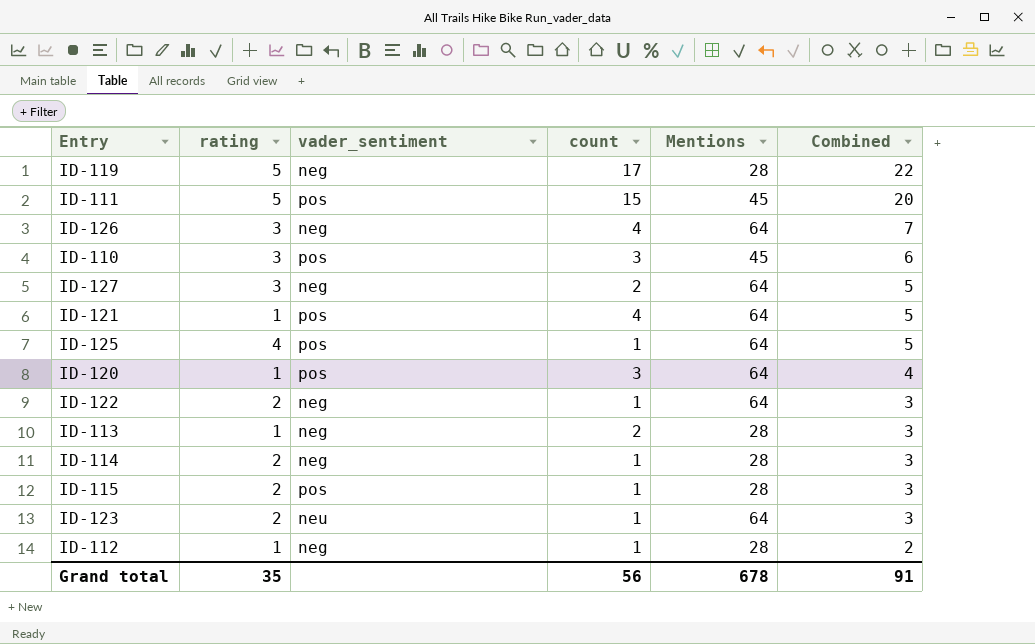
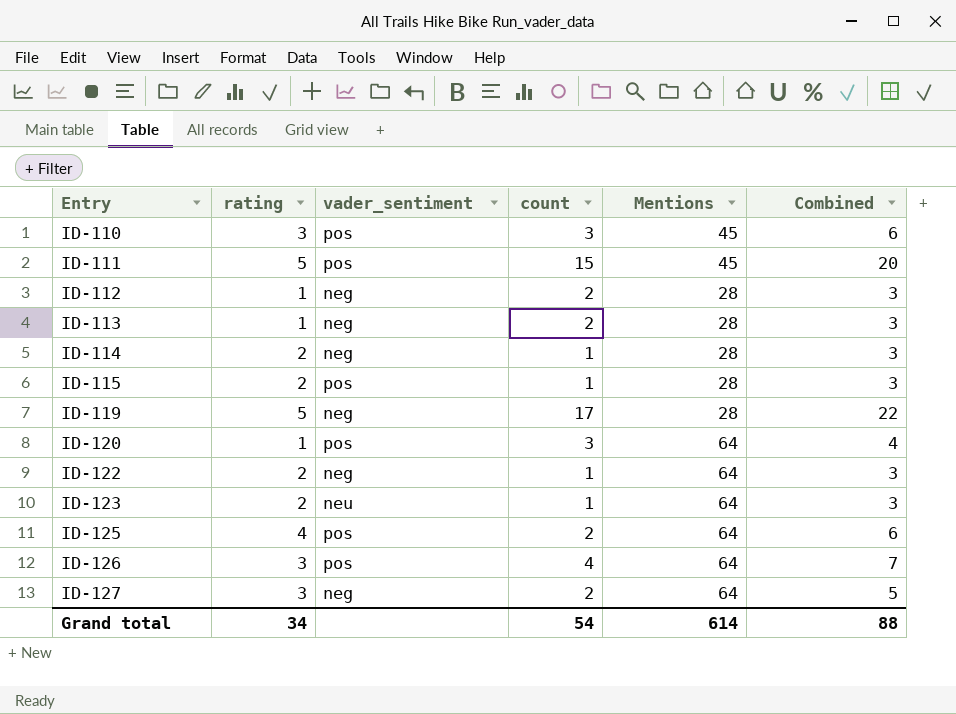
row order: Combined descending -> Entry ascending
row ID-121: 1 | pos | 4 | 64 | 5 -> none
ID-112 | count: 1 -> 2
ID-112 | Combined: 2 -> 3
ID-125 | count: 1 -> 2
ID-125 | Combined: 5 -> 6
ID-126 | vader_sentiment: neg -> pos
Grand total | rating: 35 -> 34
Grand total | count: 56 -> 54
Grand total | Mentions: 678 -> 614
Grand total | Combined: 91 -> 88

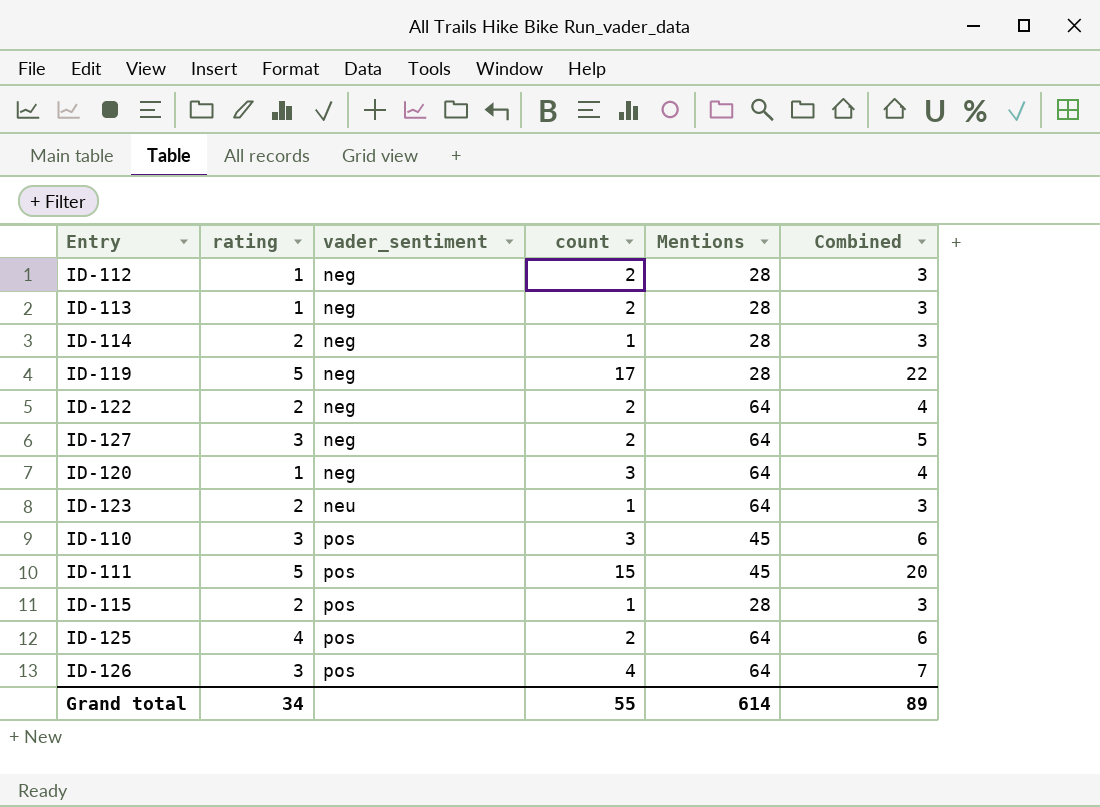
row order: Entry ascending -> vader_sentiment ascending
ID-122 | count: 1 -> 2
ID-122 | Combined: 3 -> 4
ID-120 | vader_sentiment: pos -> neg
Grand total | count: 54 -> 55
Grand total | Combined: 88 -> 89

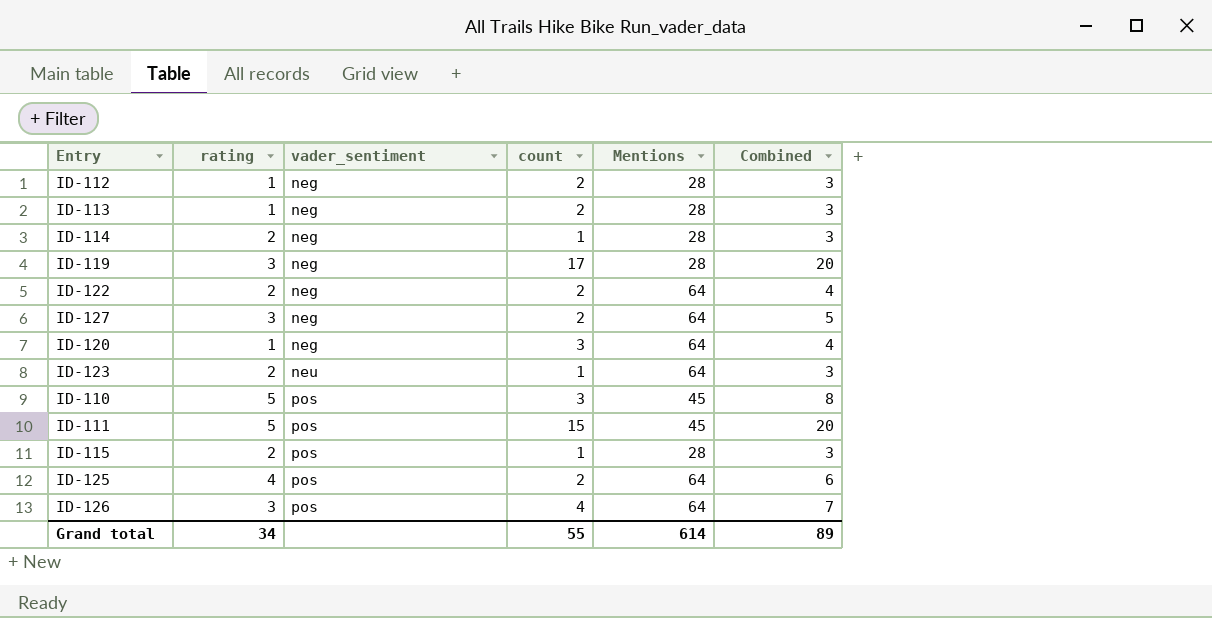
ID-119 | rating: 5 -> 3
ID-119 | Combined: 22 -> 20
ID-110 | rating: 3 -> 5
ID-110 | Combined: 6 -> 8

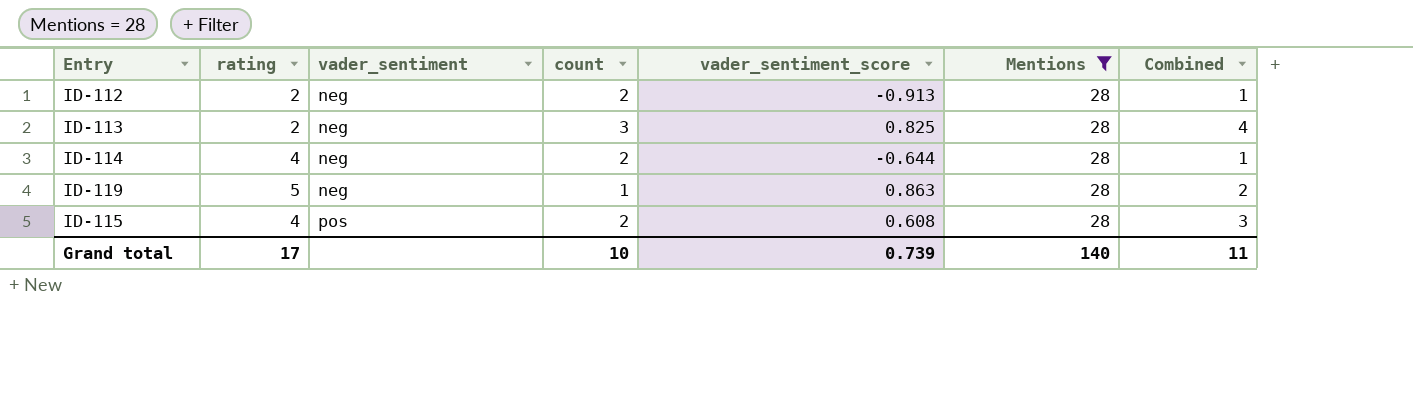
filter: none -> Mentions = 28
column vader_sentiment_score | position: none -> 5
column Combined | formula: [rating] + [count] -> [count] + [vader_sentiment_score]
ID-112 | rating: 1 -> 2
ID-113 | rating: 1 -> 2
ID-113 | count: 2 -> 3
ID-114 | rating: 2 -> 4
ID-114 | count: 1 -> 2
ID-119 | rating: 3 -> 5
ID-119 | count: 17 -> 1
ID-115 | rating: 2 -> 4
ID-115 | count: 1 -> 2
Grand total | rating: 34 -> 17
Grand total | count: 55 -> 10
Grand total | Mentions: 614 -> 140
Grand total | Combined: 89 -> 11

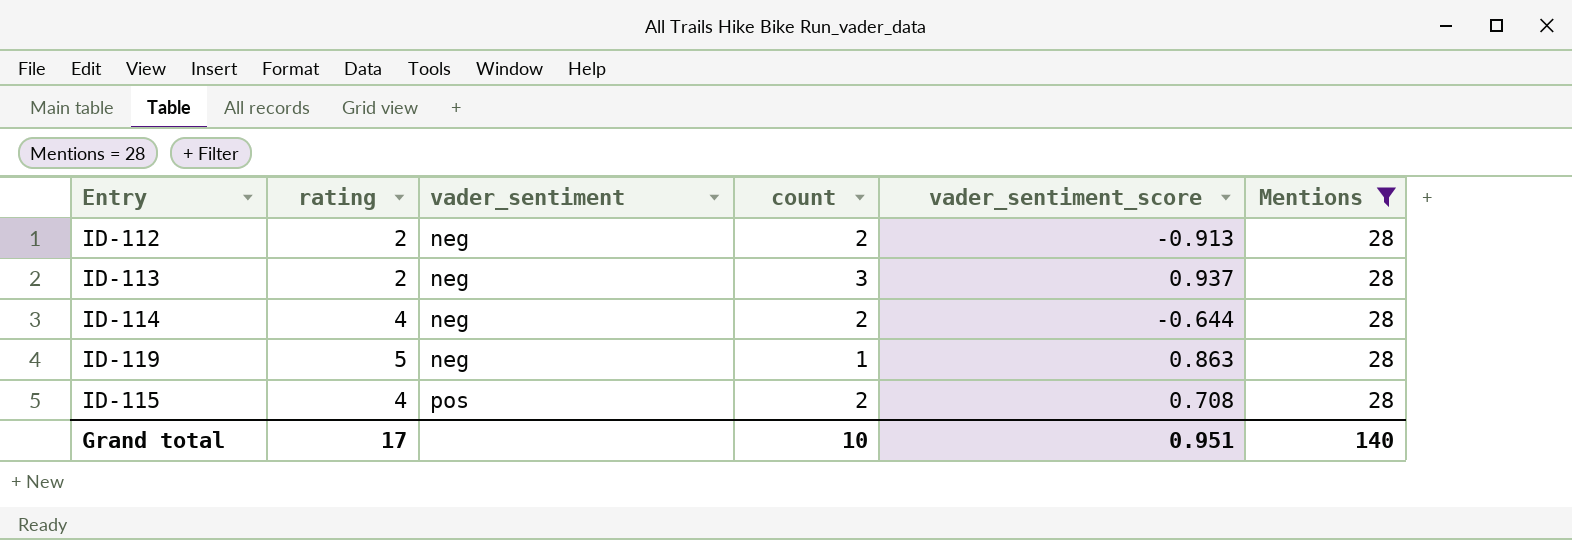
column Combined | formula: [count] + [vader_sentiment_score] -> none
ID-113 | vader_sentiment_score: 0.825 -> 0.937
ID-115 | vader_sentiment_score: 0.608 -> 0.708
Grand total | vader_sentiment_score: 0.739 -> 0.951

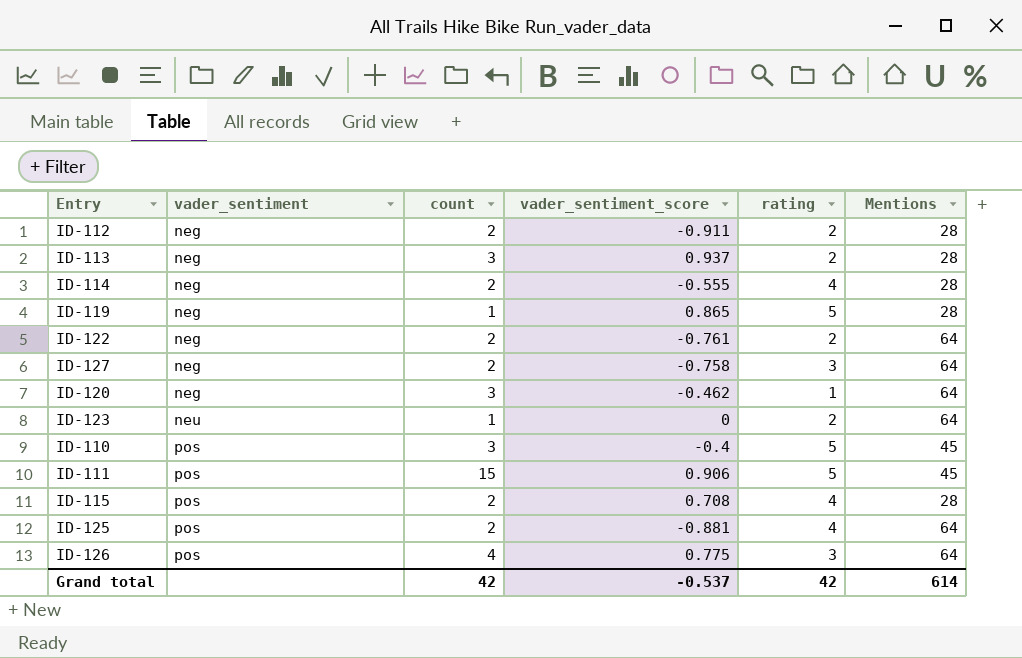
filter: Mentions = 28 -> none
column rating | position: 2 -> 5
ID-112 | vader_sentiment_score: -0.913 -> -0.911
ID-114 | vader_sentiment_score: -0.644 -> -0.555
ID-119 | vader_sentiment_score: 0.863 -> 0.865
Grand total | count: 10 -> 42
Grand total | vader_sentiment_score: 0.951 -> -0.537
Grand total | rating: 17 -> 42
Grand total | Mentions: 140 -> 614

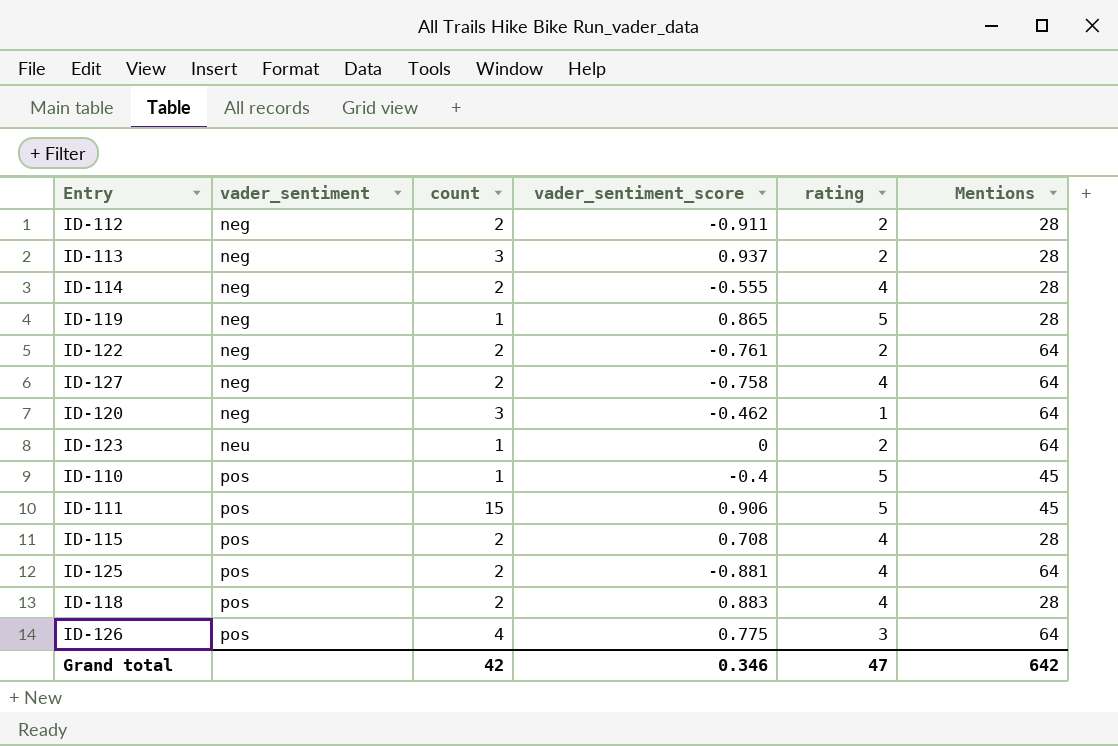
ID-127 | rating: 3 -> 4
ID-110 | count: 3 -> 1
row ID-118: none -> pos | 2 | 0.883 | 4 | 28
Grand total | vader_sentiment_score: -0.537 -> 0.346
Grand total | rating: 42 -> 47
Grand total | Mentions: 614 -> 642

